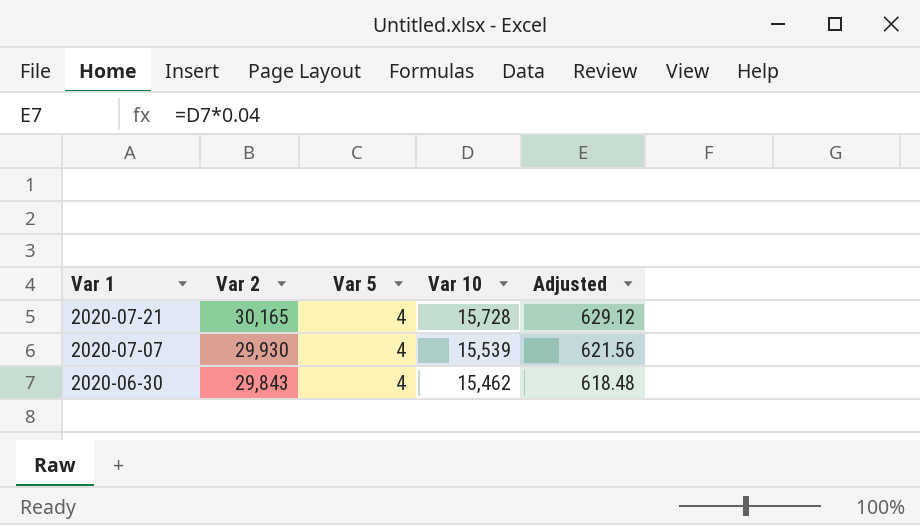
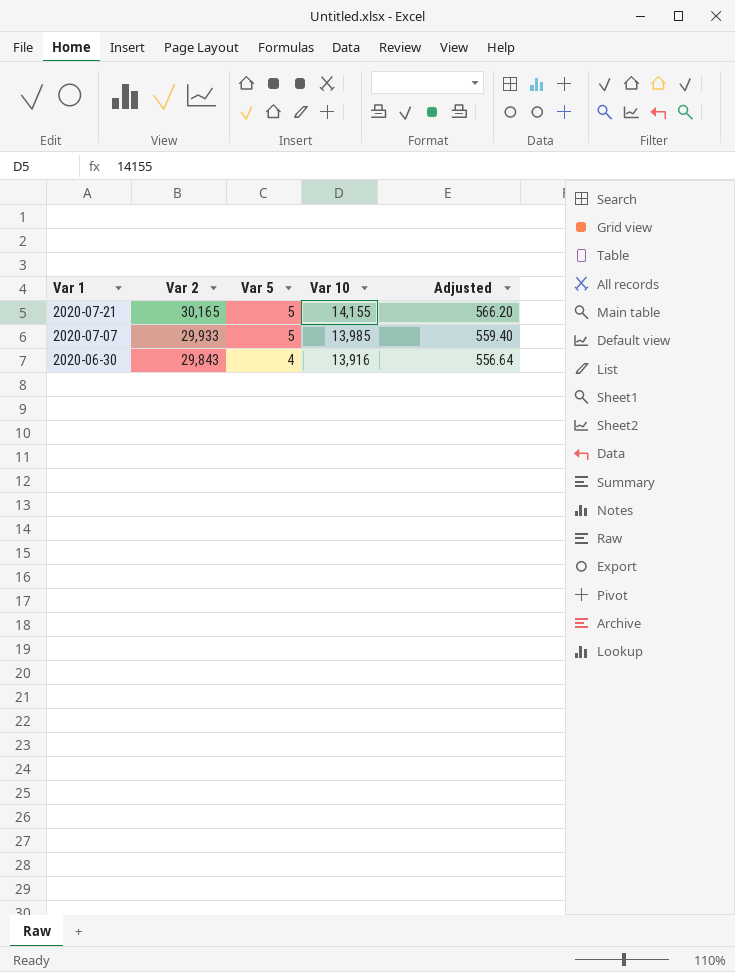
2020-07-21 | Var 5: 4 -> 5
2020-07-21 | Var 10: 15,728 -> 14,155
2020-07-21 | Adjusted: 629.12 -> 566.20
2020-07-07 | Var 2: 29,930 -> 29,933
2020-07-07 | Var 5: 4 -> 5
2020-07-07 | Var 10: 15,539 -> 13,985
2020-07-07 | Adjusted: 621.56 -> 559.40
2020-06-30 | Var 10: 15,462 -> 13,916
2020-06-30 | Adjusted: 618.48 -> 556.64

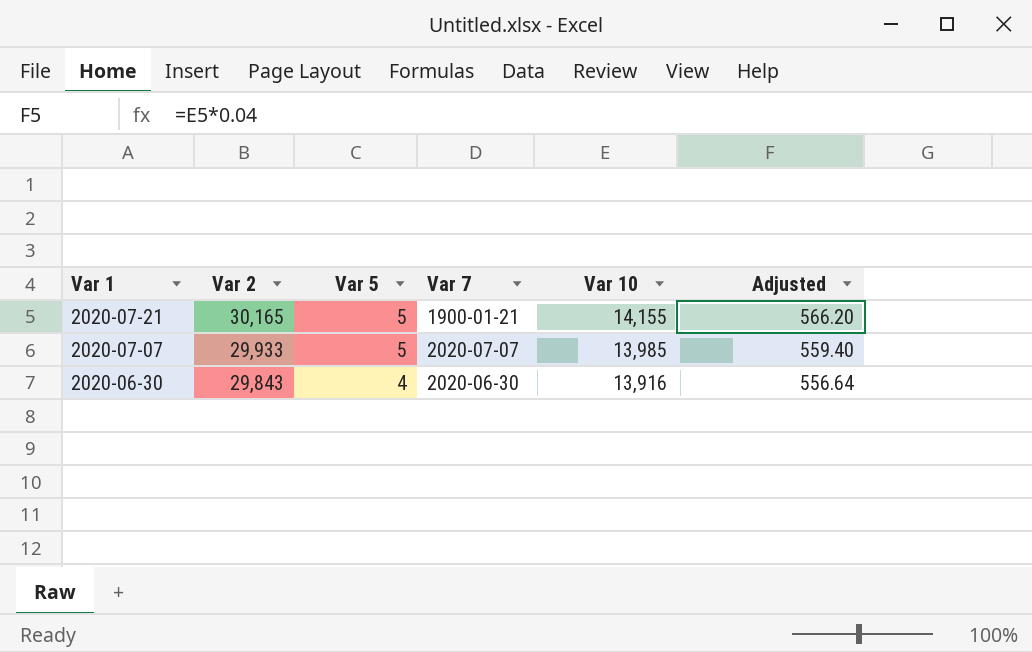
column Var 7 | position: none -> 4

